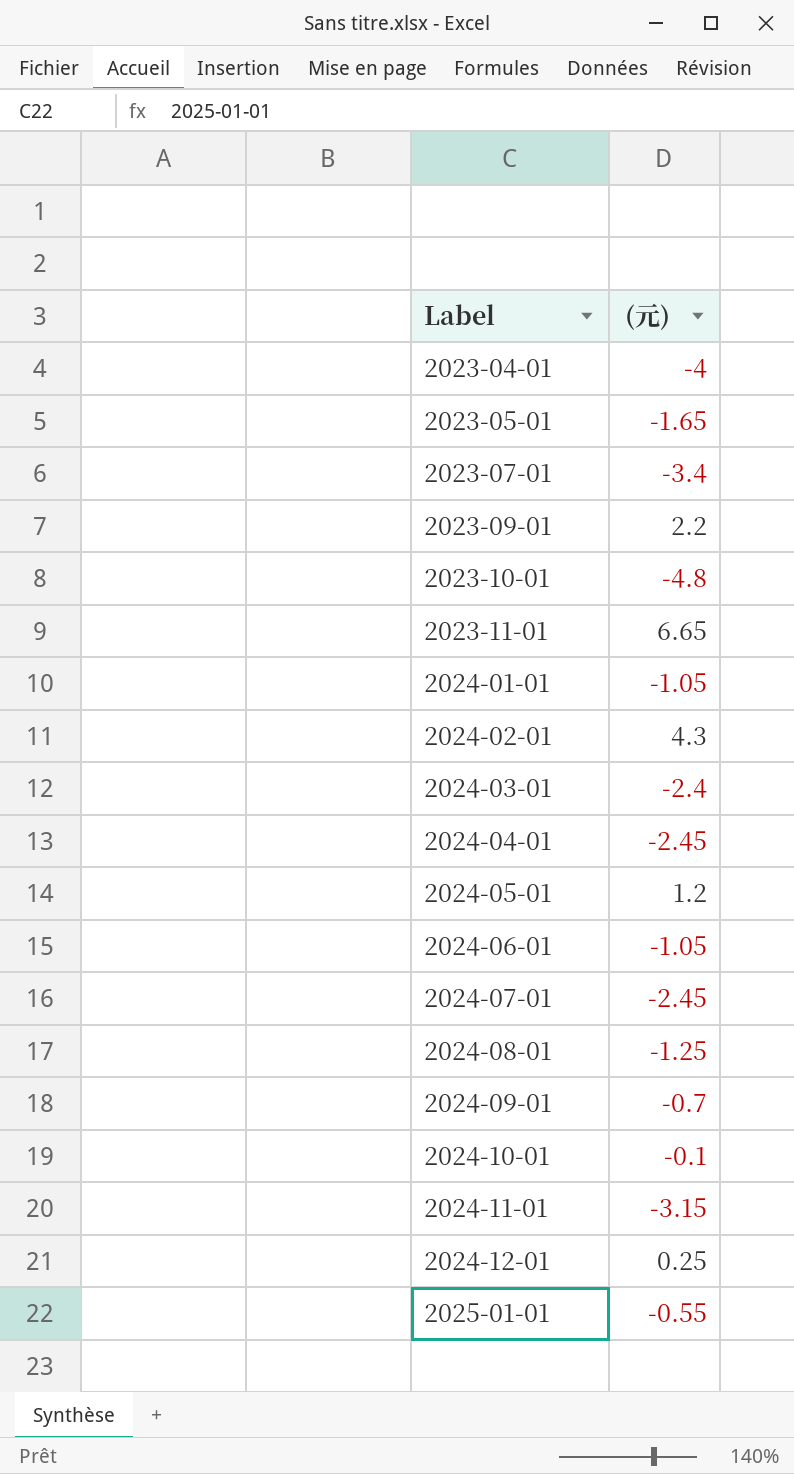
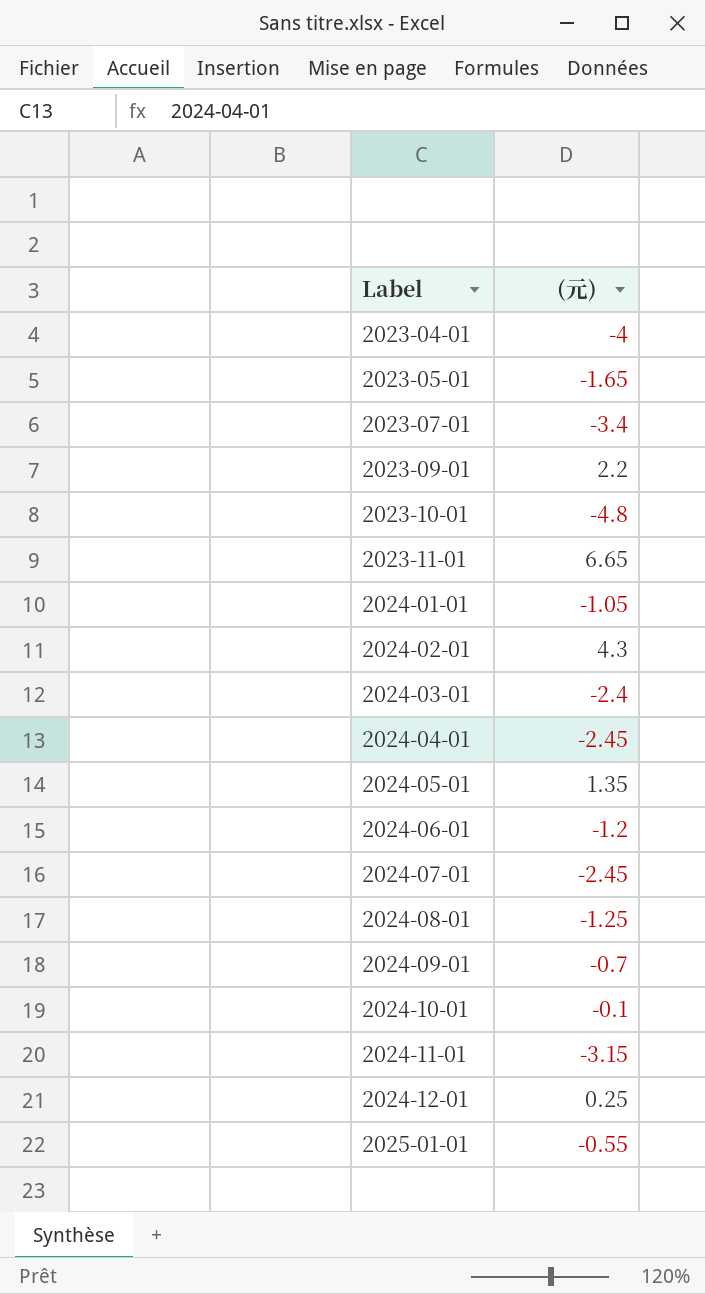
2024-05-01 | (元): 1.2 -> 1.35
2024-06-01 | (元): -1.05 -> -1.2

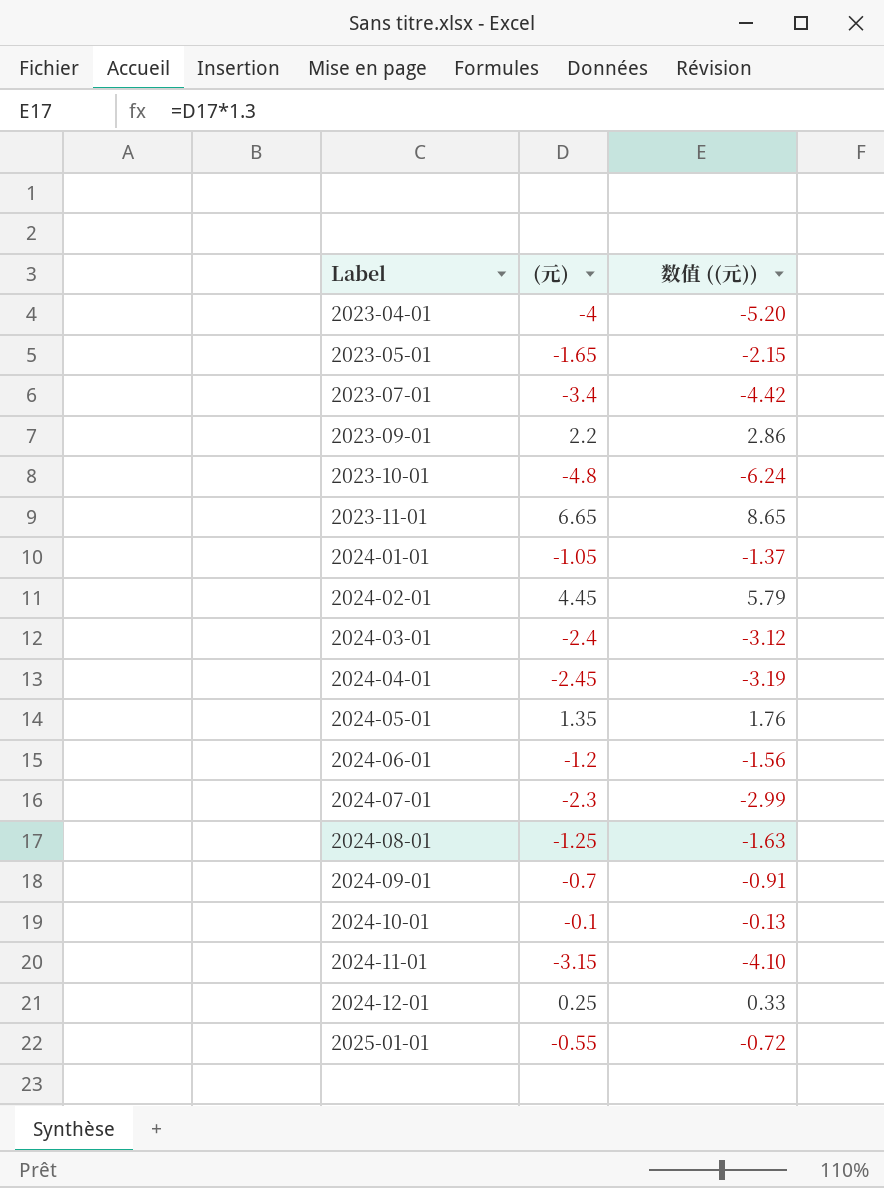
column 数值 ((元)) | formula: none -> [(元)] * 1.3
2024-02-01 | (元): 4.3 -> 4.45
2024-07-01 | (元): -2.45 -> -2.3

